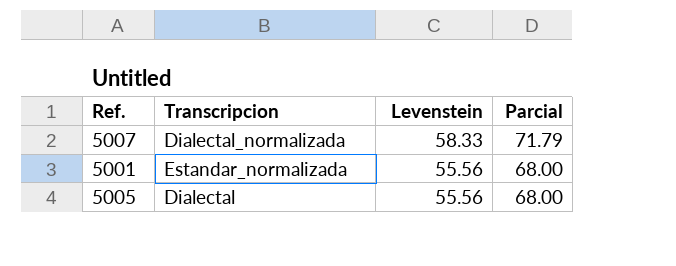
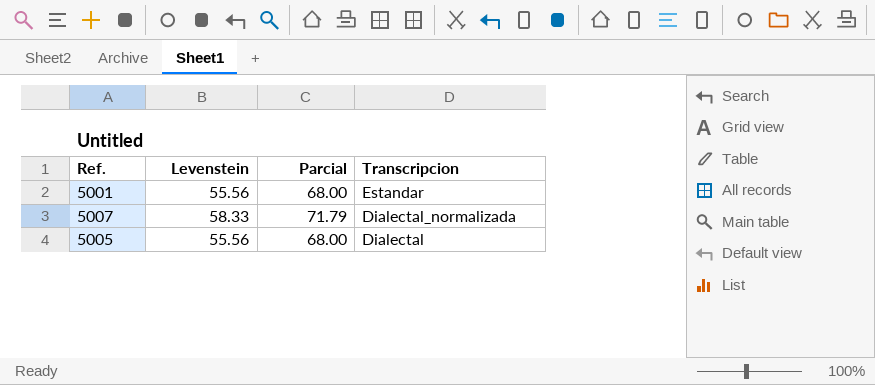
row order: Levenstein descending -> Transcripcion descending
column Transcripcion | position: 2 -> 4
5001 | Transcripcion: Estandar_normalizada -> Estandar

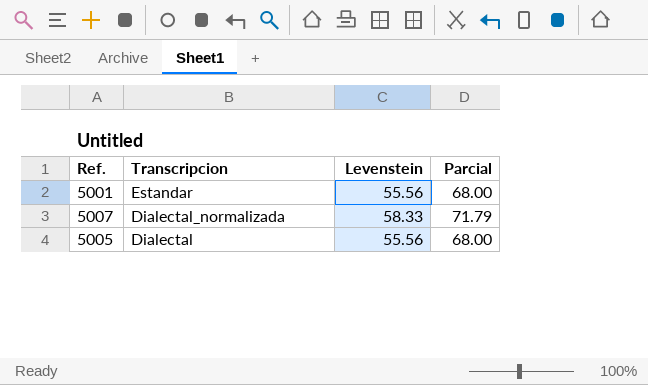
column Transcripcion | position: 4 -> 2

